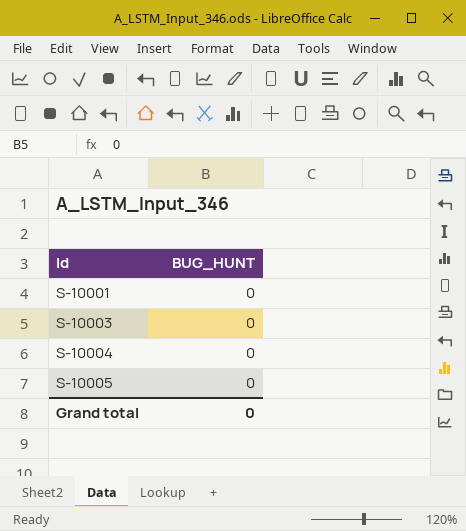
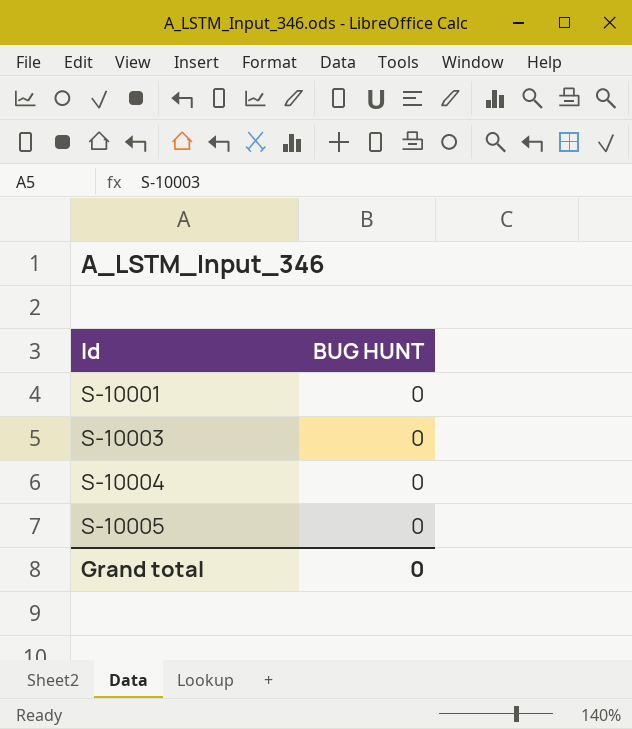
column name: BUG_HUNT -> BUG HUNT

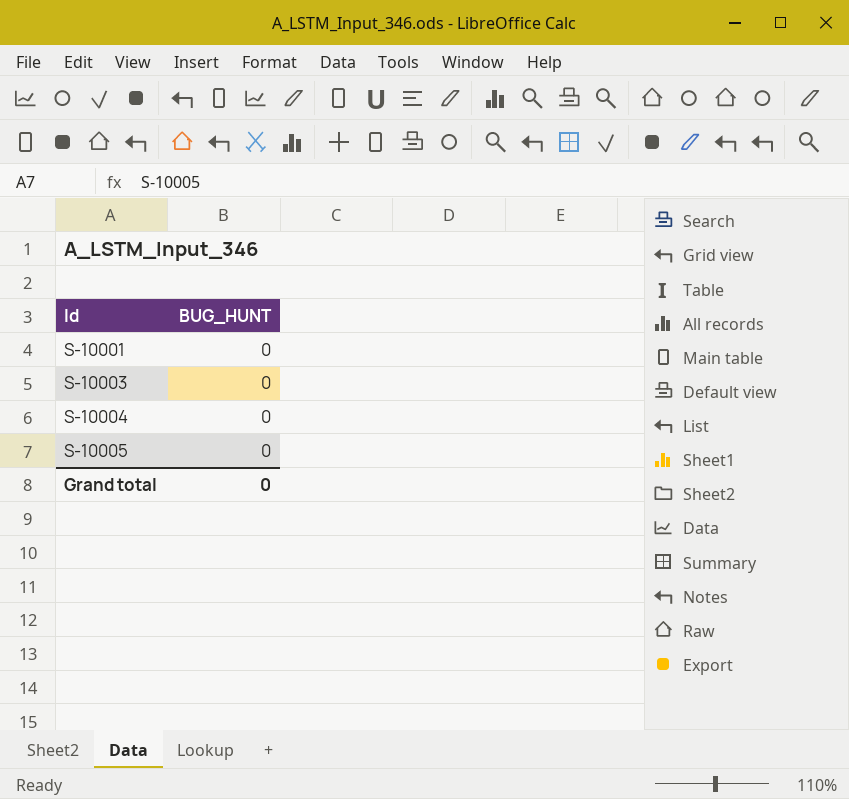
column name: BUG HUNT -> BUG_HUNT

